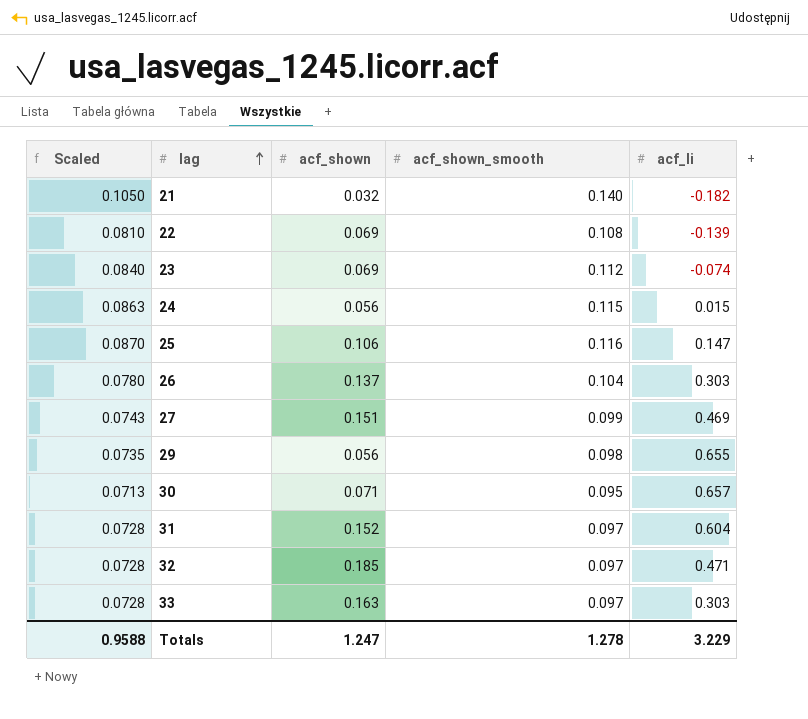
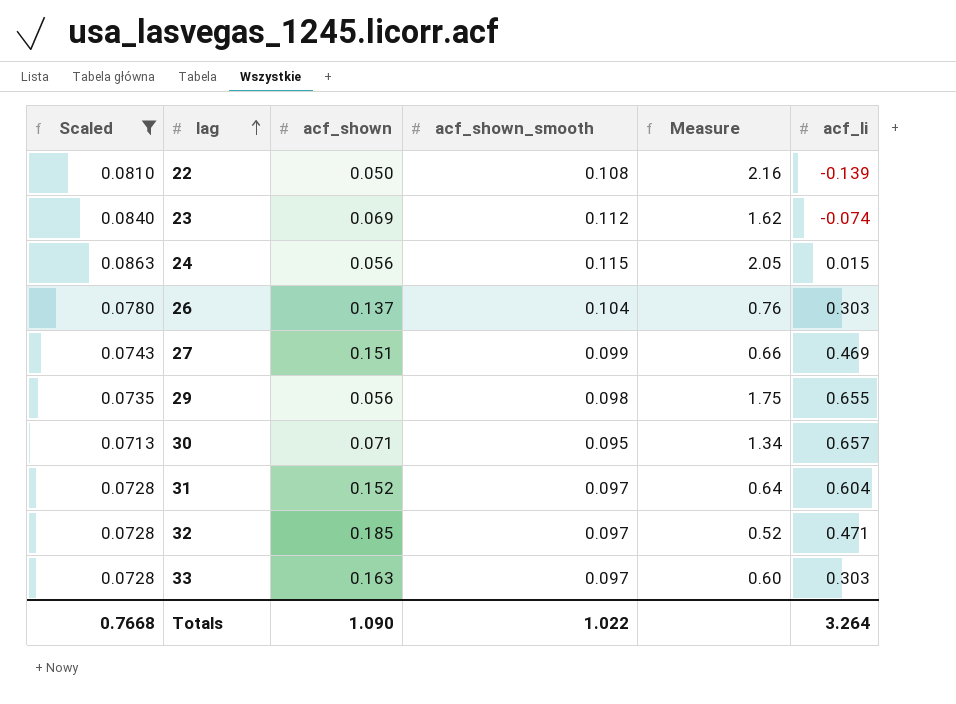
filter: none -> Scaled <= 0.0863
column Measure | formula: none -> [acf_shown_smooth] / [acf_shown]
22 | acf_shown: 0.069 -> 0.050
Totals | Scaled: 0.9588 -> 0.7668
Totals | acf_shown: 1.247 -> 1.090
Totals | acf_shown_smooth: 1.278 -> 1.022
Totals | acf_li: 3.229 -> 3.264

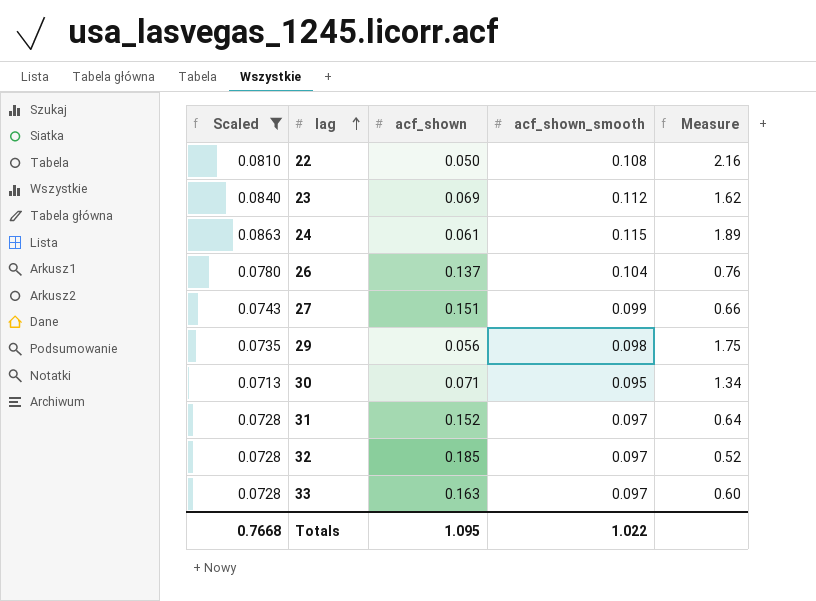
column acf_li | position: 6 -> none
24 | acf_shown: 0.056 -> 0.061
24 | Measure: 2.05 -> 1.89
Totals | acf_shown: 1.090 -> 1.095

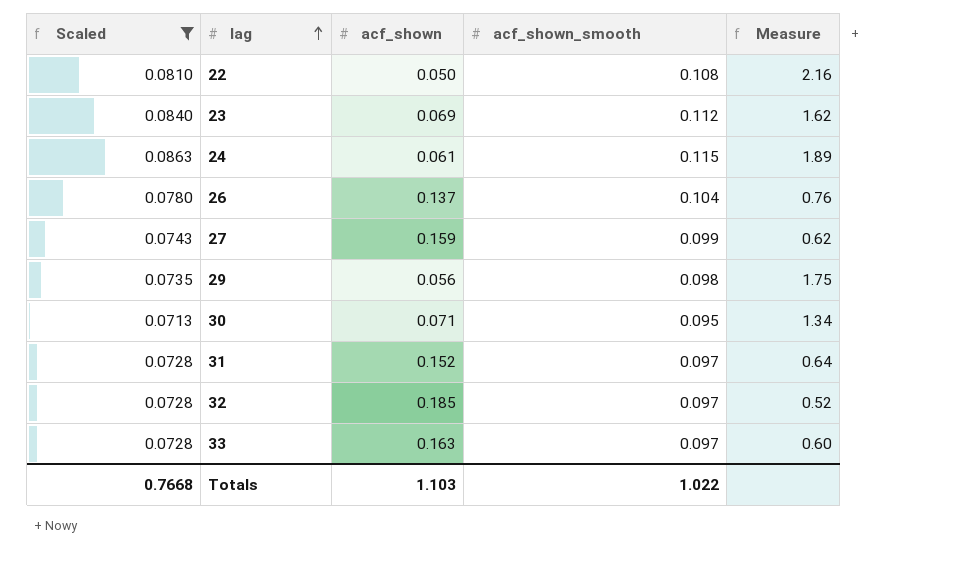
27 | acf_shown: 0.151 -> 0.159
27 | Measure: 0.66 -> 0.62
Totals | acf_shown: 1.095 -> 1.103

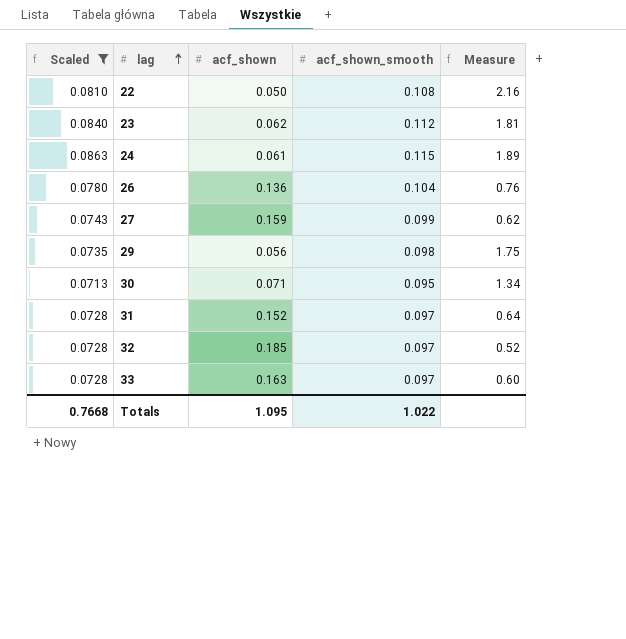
23 | acf_shown: 0.069 -> 0.062
23 | Measure: 1.62 -> 1.81
26 | acf_shown: 0.137 -> 0.136
Totals | acf_shown: 1.103 -> 1.095

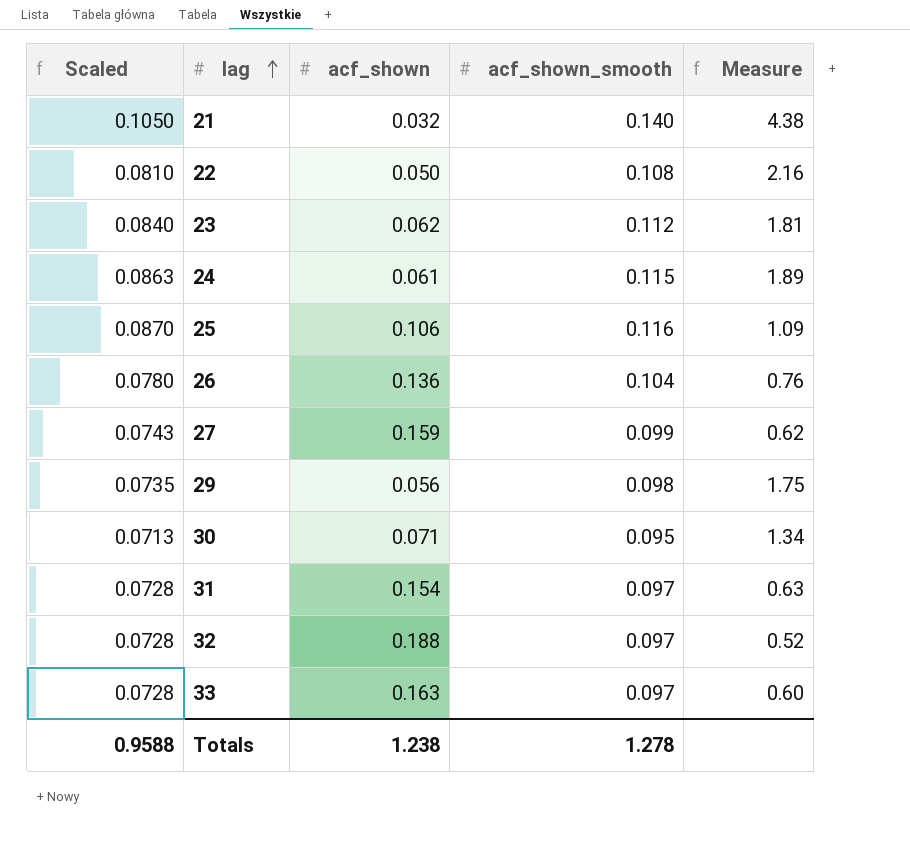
filter: Scaled <= 0.0863 -> none
31 | acf_shown: 0.152 -> 0.154
31 | Measure: 0.64 -> 0.63
32 | acf_shown: 0.185 -> 0.188
Totals | Scaled: 0.7668 -> 0.9588
Totals | acf_shown: 1.095 -> 1.238
Totals | acf_shown_smooth: 1.022 -> 1.278

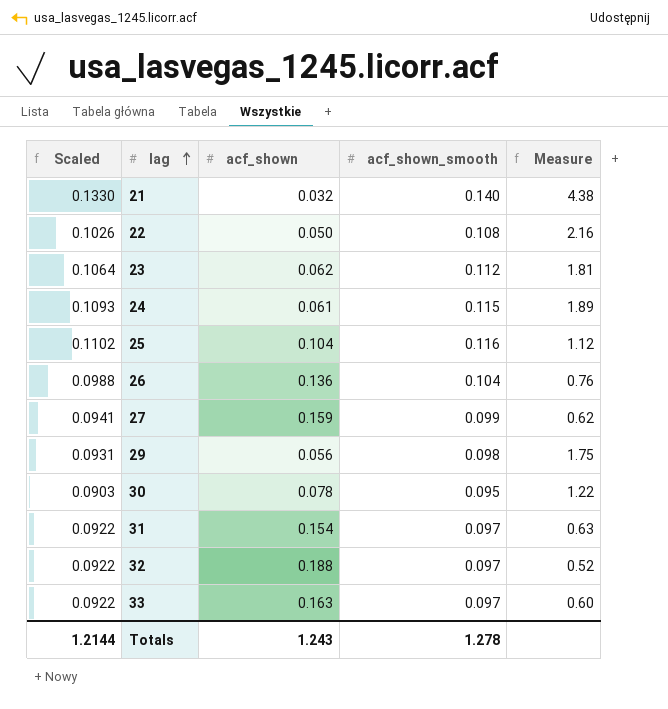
column Scaled | formula: [acf_shown_smooth] * 0.75 -> [acf_shown_smooth] * 0.95
25 | acf_shown: 0.106 -> 0.104
25 | Measure: 1.09 -> 1.12
30 | acf_shown: 0.071 -> 0.078
30 | Measure: 1.34 -> 1.22
Totals | Scaled: 0.9588 -> 1.2144
Totals | acf_shown: 1.238 -> 1.243

